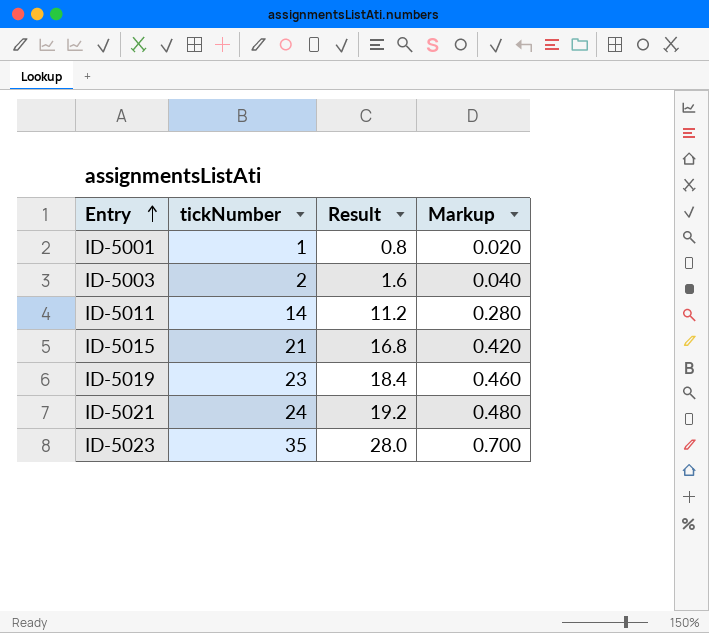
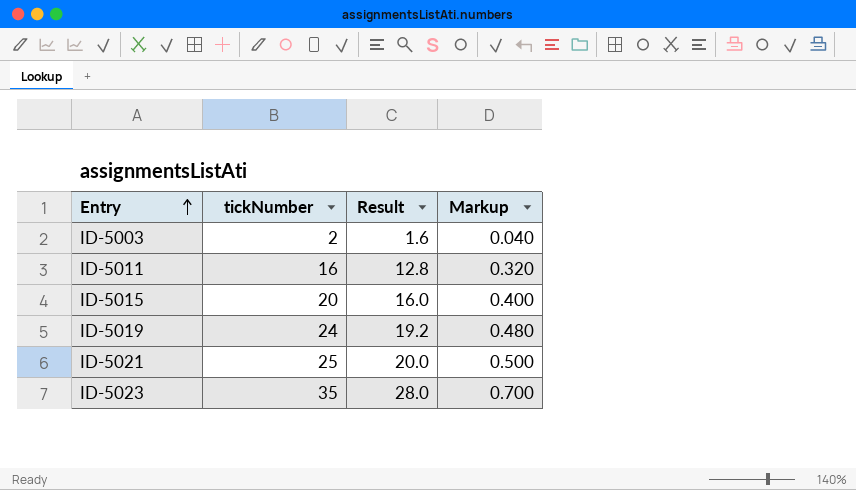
row ID-5001: 1 | 0.8 | 0.020 -> none
ID-5011 | tickNumber: 14 -> 16
ID-5011 | Result: 11.2 -> 12.8
ID-5011 | Markup: 0.280 -> 0.320
ID-5015 | tickNumber: 21 -> 20
ID-5015 | Result: 16.8 -> 16.0
ID-5015 | Markup: 0.420 -> 0.400
ID-5019 | tickNumber: 23 -> 24
ID-5019 | Result: 18.4 -> 19.2
ID-5019 | Markup: 0.460 -> 0.480
ID-5021 | tickNumber: 24 -> 25
ID-5021 | Result: 19.2 -> 20.0
ID-5021 | Markup: 0.480 -> 0.500

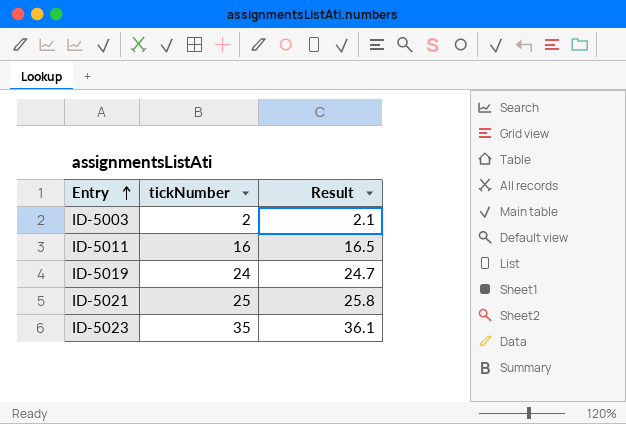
column Markup | formula: [tickNumber] * 0.02 -> none
column Result | formula: [tickNumber] * 0.8 -> [tickNumber] * 1.03
row ID-5015: 20 | 16.0 | 0.400 -> none

